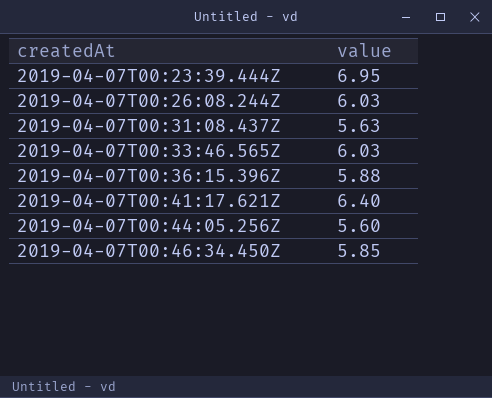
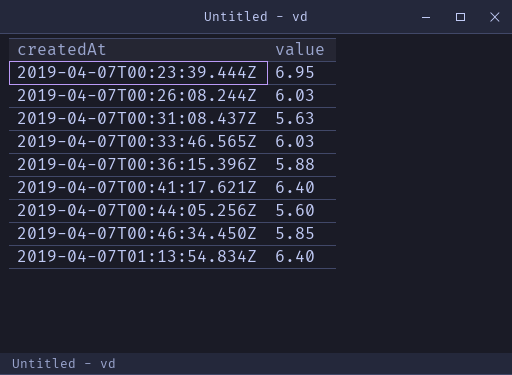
row 2019-04-07T01:13:54.834Z: none -> 6.40

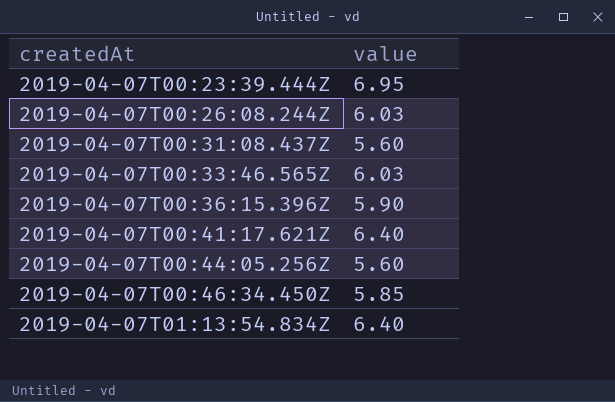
2019-04-07T00:31:08.437Z | value: 5.63 -> 5.60
2019-04-07T00:36:15.396Z | value: 5.88 -> 5.90

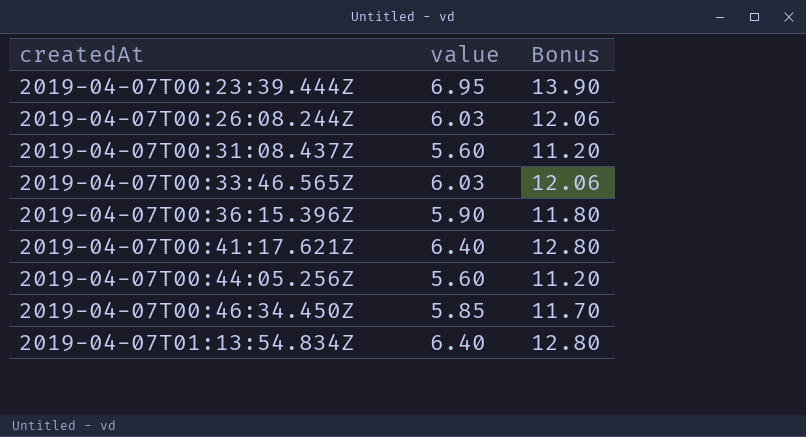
column Bonus | formula: none -> [value] * 2

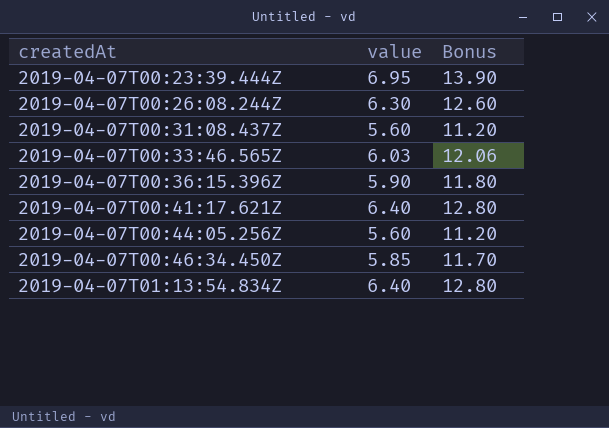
2019-04-07T00:26:08.244Z | value: 6.03 -> 6.30
2019-04-07T00:26:08.244Z | Bonus: 12.06 -> 12.60

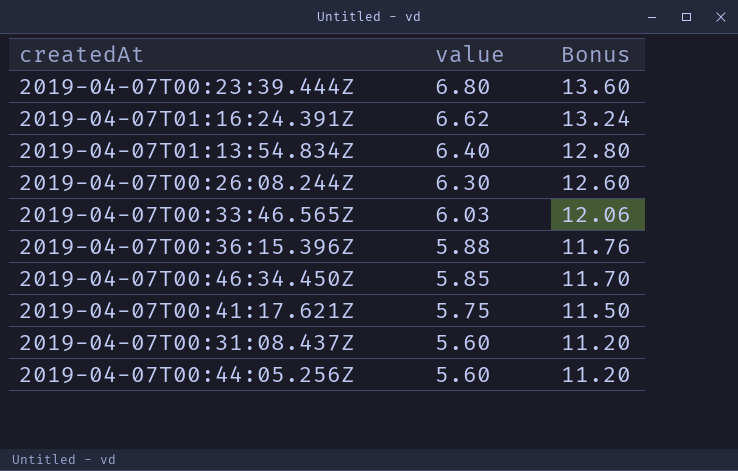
row order: createdAt ascending -> value descending
2019-04-07T00:23:39.444Z | value: 6.95 -> 6.80
2019-04-07T00:23:39.444Z | Bonus: 13.90 -> 13.60
row 2019-04-07T01:16:24.391Z: none -> 6.62 | 13.24
2019-04-07T00:36:15.396Z | value: 5.90 -> 5.88
2019-04-07T00:36:15.396Z | Bonus: 11.80 -> 11.76
2019-04-07T00:41:17.621Z | value: 6.40 -> 5.75
2019-04-07T00:41:17.621Z | Bonus: 12.80 -> 11.50

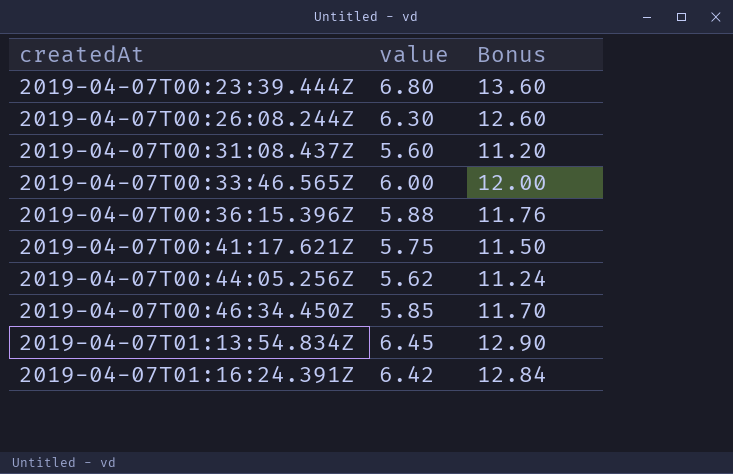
row order: value descending -> createdAt ascending
2019-04-07T00:33:46.565Z | value: 6.03 -> 6.00
2019-04-07T00:33:46.565Z | Bonus: 12.06 -> 12.00
2019-04-07T00:44:05.256Z | value: 5.60 -> 5.62
2019-04-07T00:44:05.256Z | Bonus: 11.20 -> 11.24
2019-04-07T01:13:54.834Z | value: 6.40 -> 6.45
2019-04-07T01:13:54.834Z | Bonus: 12.80 -> 12.90
2019-04-07T01:16:24.391Z | value: 6.62 -> 6.42
2019-04-07T01:16:24.391Z | Bonus: 13.24 -> 12.84

